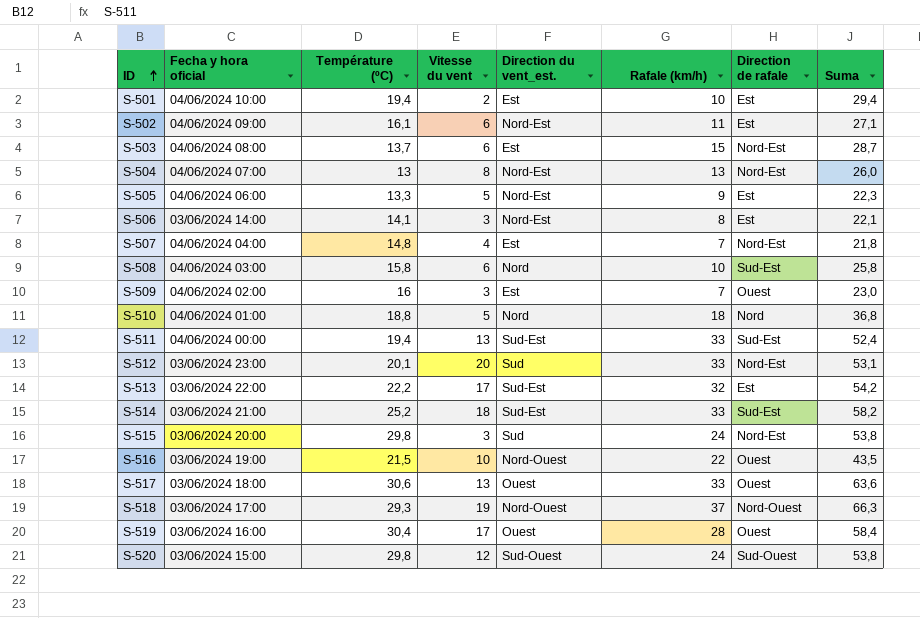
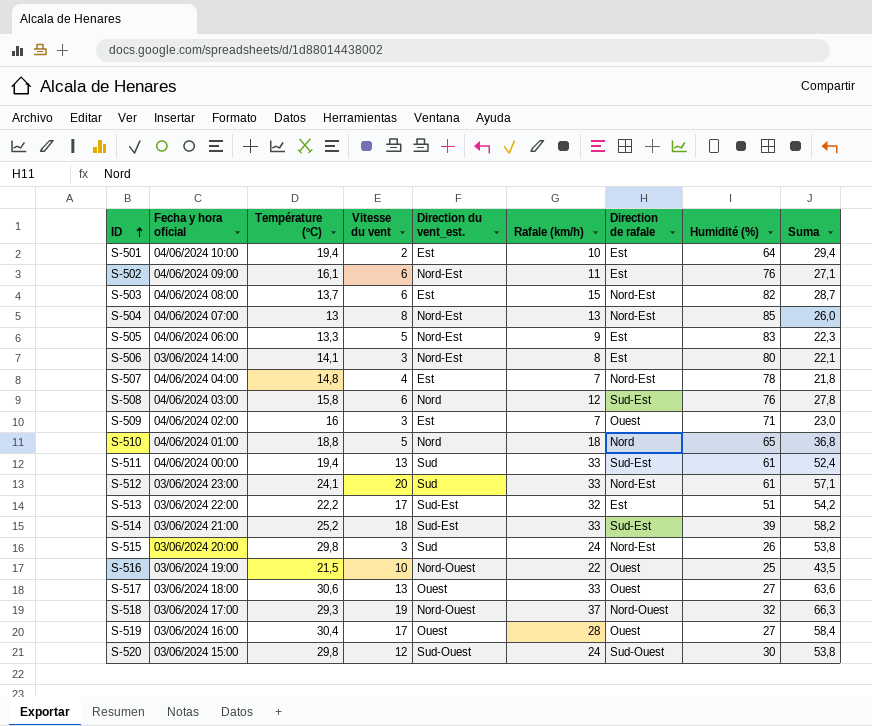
column Humidité (%) | position: none -> 8
S-508 | Rafale (km/h): 10 -> 12
S-508 | Suma: 25,8 -> 27,8
S-511 | Direction du vent_est.: Sud-Est -> Sud
S-512 | Température (ºC): 20,1 -> 24,1
S-512 | Suma: 53,1 -> 57,1

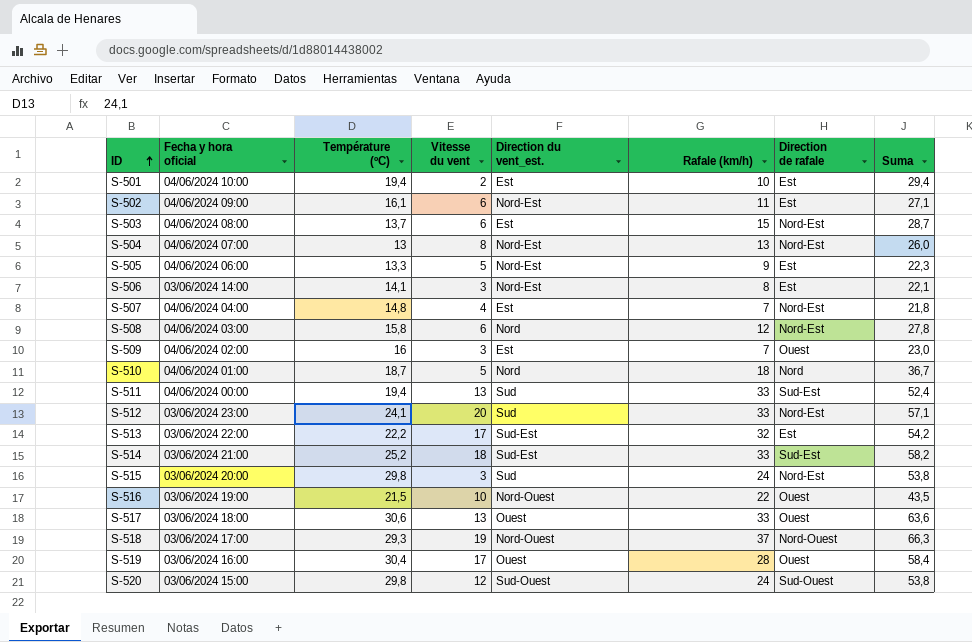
column Humidité (%) | position: 8 -> none
S-508 | Direction de rafale: Sud-Est -> Nord-Est
S-510 | Température (ºC): 18,8 -> 18,7
S-510 | Suma: 36,8 -> 36,7

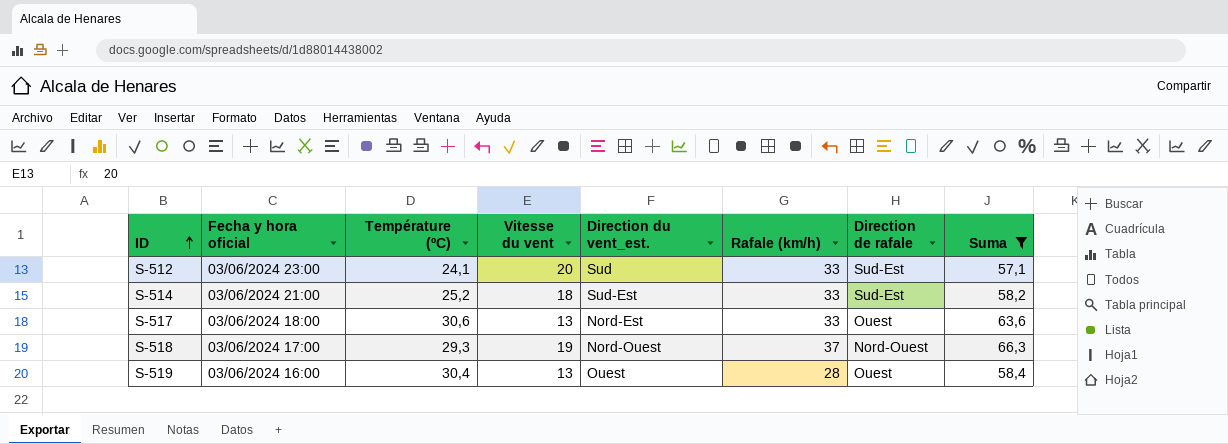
filter: none -> Suma >= 57,1
S-512 | Direction de rafale: Nord-Est -> Sud-Est
S-517 | Direction du vent_est.: Ouest -> Nord-Est
S-519 | Vitesse du vent: 17 -> 13

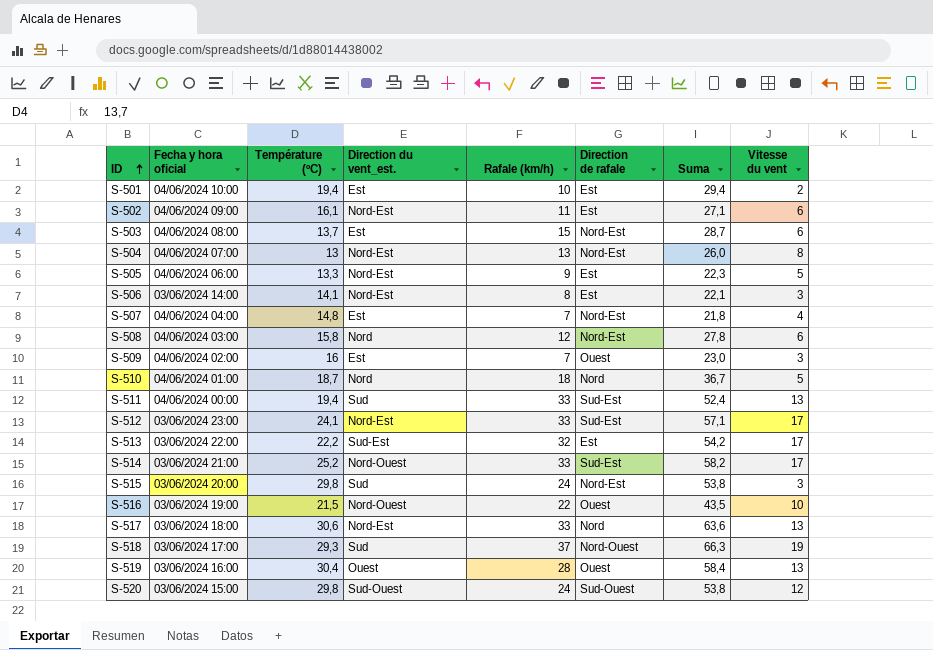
filter: Suma >= 57,1 -> none
column Vitesse du vent | position: 4 -> 8
S-512 | Direction du vent_est.: Sud -> Nord-Est
S-512 | Vitesse du vent: 20 -> 17
S-514 | Direction du vent_est.: Sud-Est -> Nord-Ouest
S-514 | Vitesse du vent: 18 -> 17
S-517 | Direction de rafale: Ouest -> Nord
S-518 | Direction du vent_est.: Nord-Ouest -> Sud

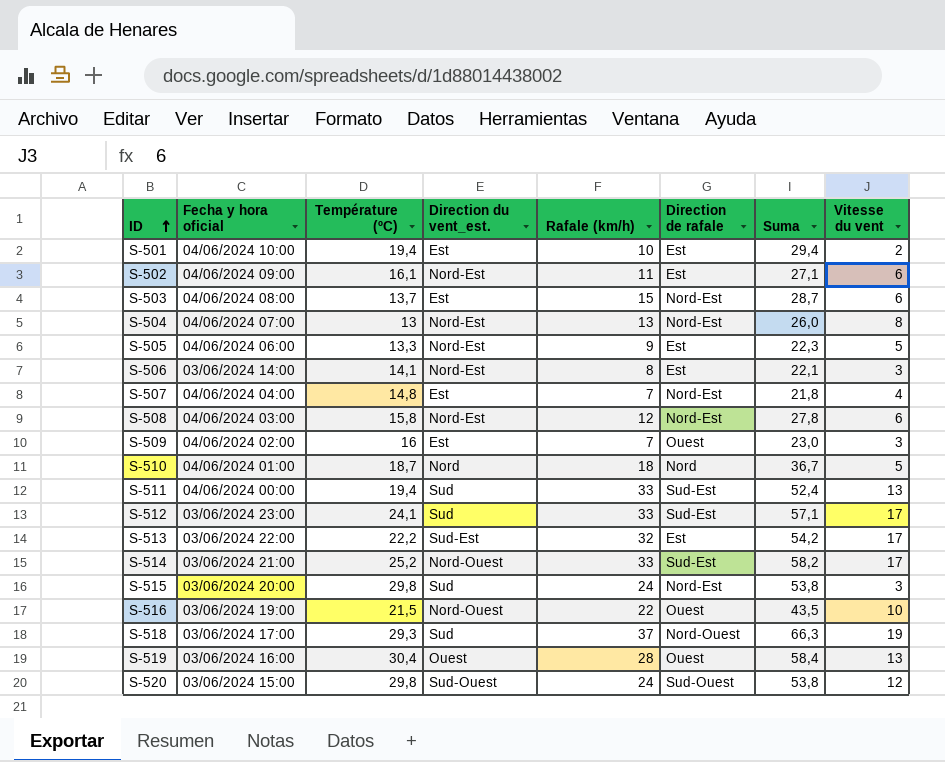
row S-517: 03/06/2024 18:00 | 30,6 | Nord-Est | 33 | Nord | 63,6 | 13 -> none
S-508 | Direction du vent_est.: Nord -> Nord-Est
S-512 | Direction du vent_est.: Nord-Est -> Sud

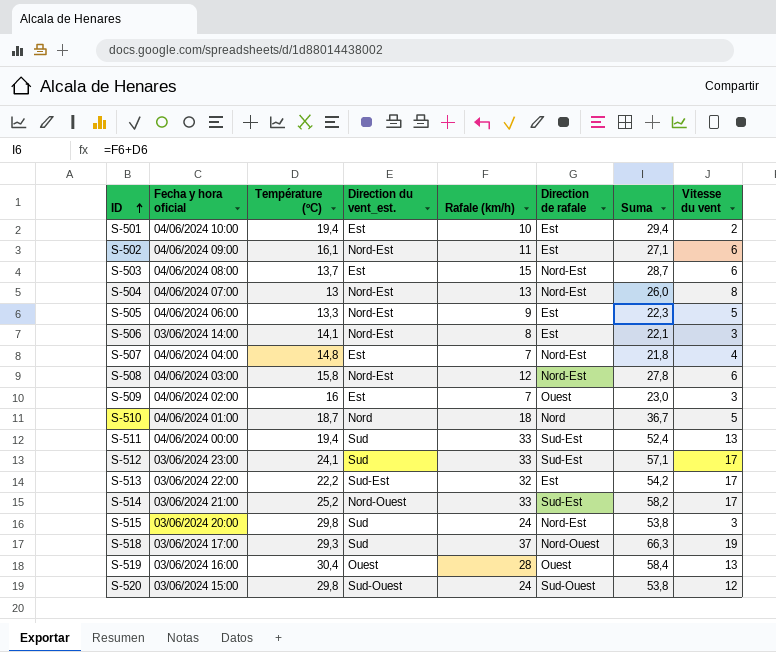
row S-516: 03/06/2024 19:00 | 21,5 | Nord-Ouest | 22 | Ouest | 43,5 | 10 -> none

